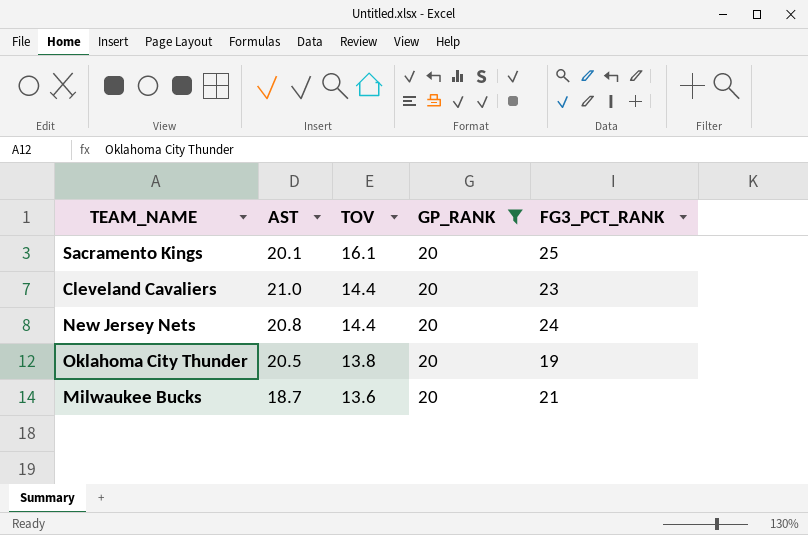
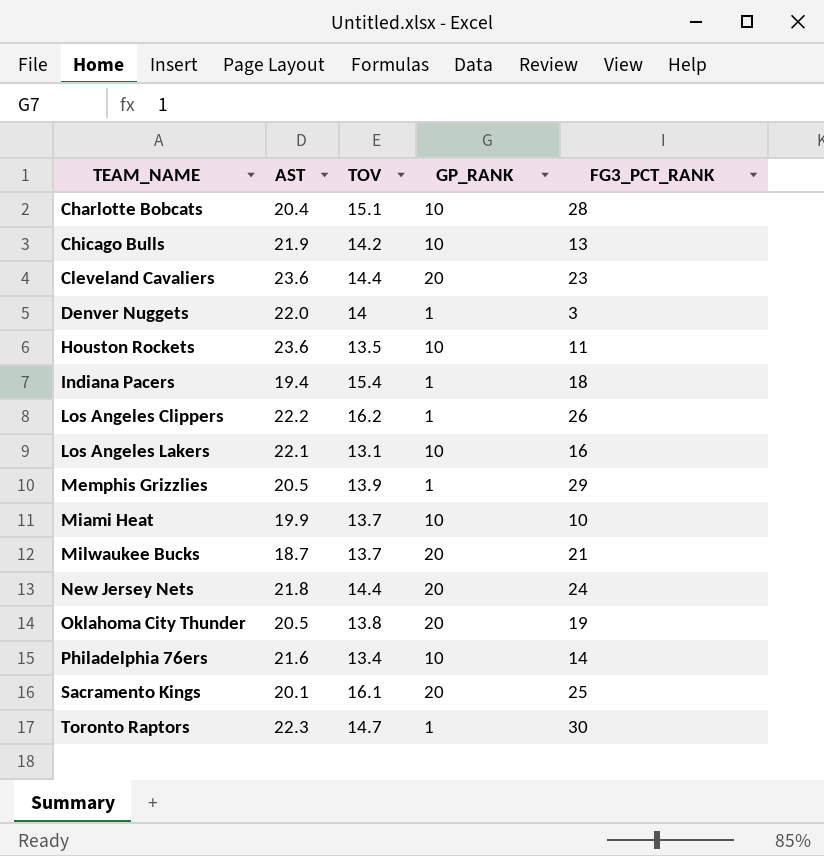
filter: GP_RANK = 20 -> none
row order: TOV descending -> TEAM_NAME ascending
Cleveland Cavaliers | AST: 21.0 -> 23.6
Milwaukee Bucks | TOV: 13.6 -> 13.7
New Jersey Nets | AST: 20.8 -> 21.8

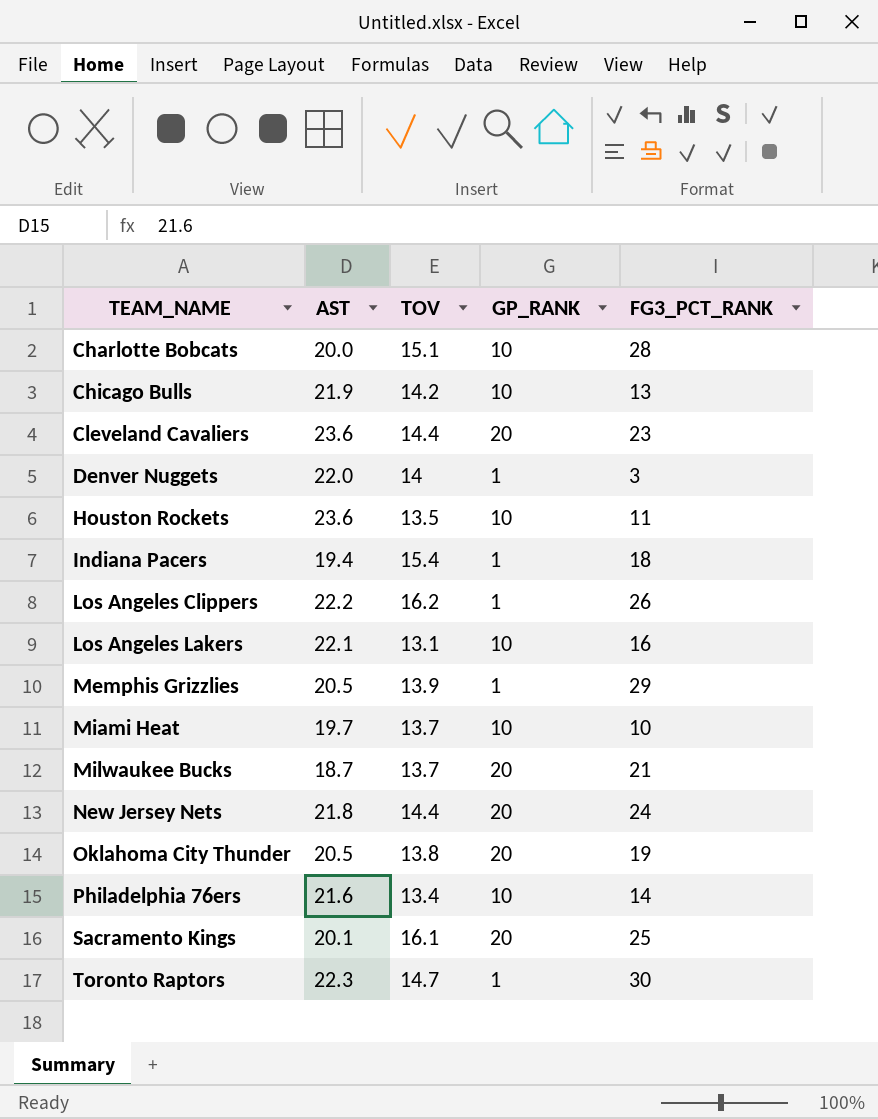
Charlotte Bobcats | AST: 20.4 -> 20.0
Miami Heat | AST: 19.9 -> 19.7

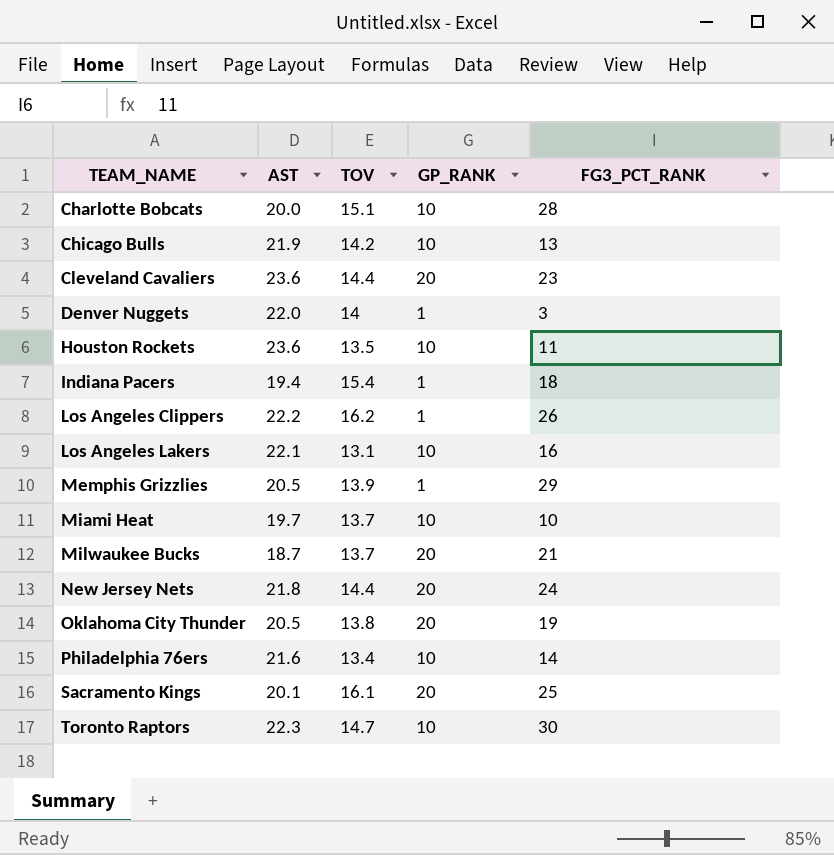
Toronto Raptors | GP_RANK: 1 -> 10

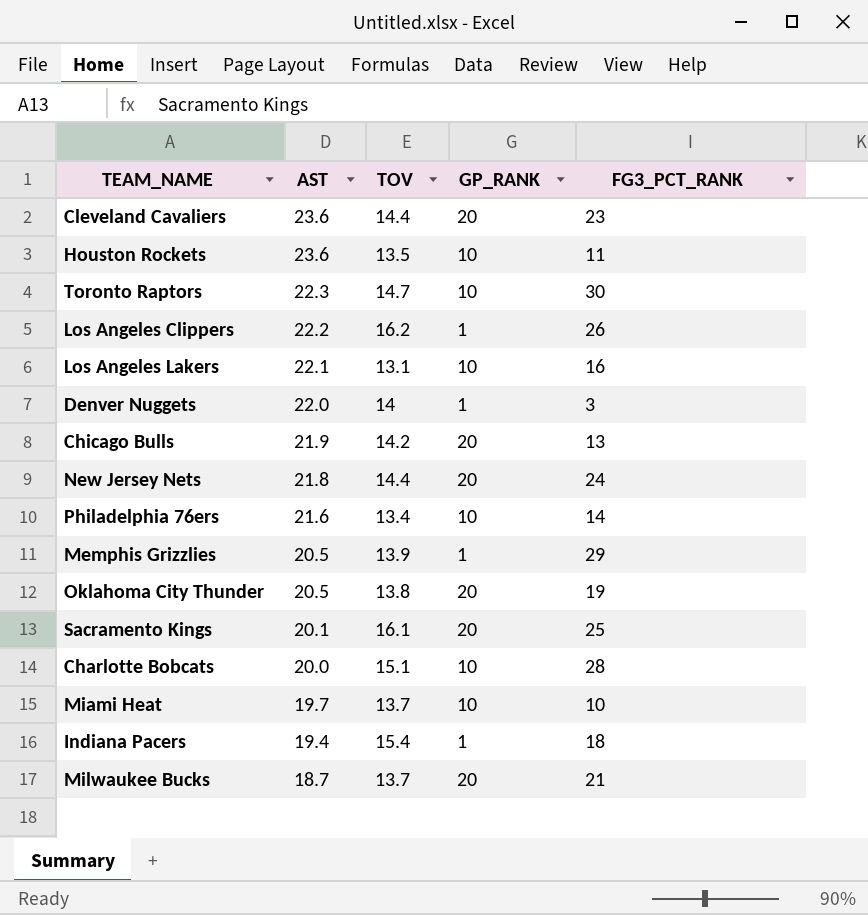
row order: TEAM_NAME ascending -> AST descending
Chicago Bulls | GP_RANK: 10 -> 20

